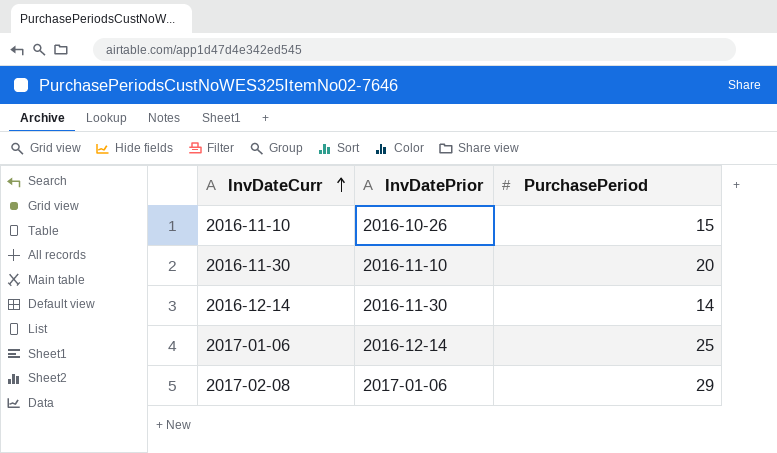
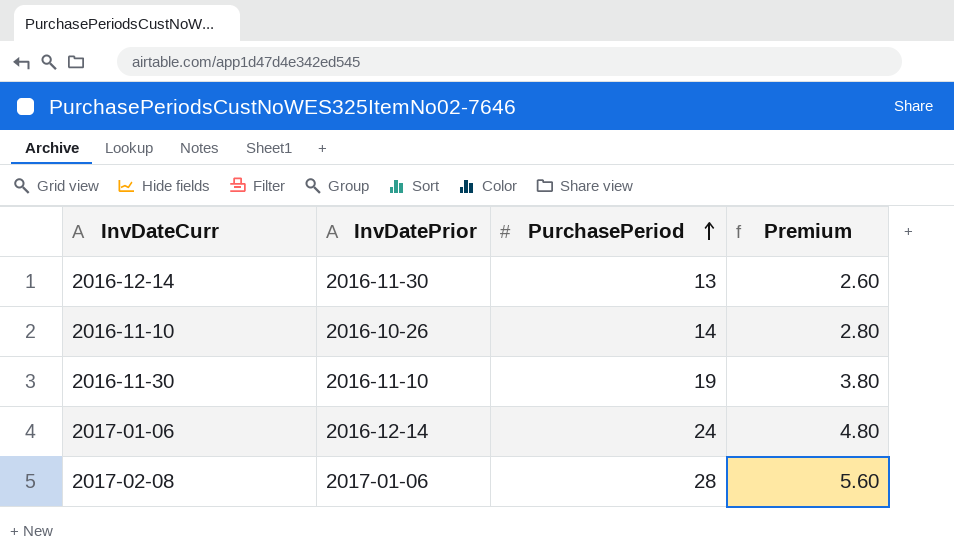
row order: InvDateCurr ascending -> PurchasePeriod ascending
column Premium | formula: none -> [PurchasePeriod] * 0.2
2016-12-14 | PurchasePeriod: 14 -> 13
2016-11-10 | PurchasePeriod: 15 -> 14
2016-11-30 | PurchasePeriod: 20 -> 19
2017-01-06 | PurchasePeriod: 25 -> 24
2017-02-08 | PurchasePeriod: 29 -> 28

